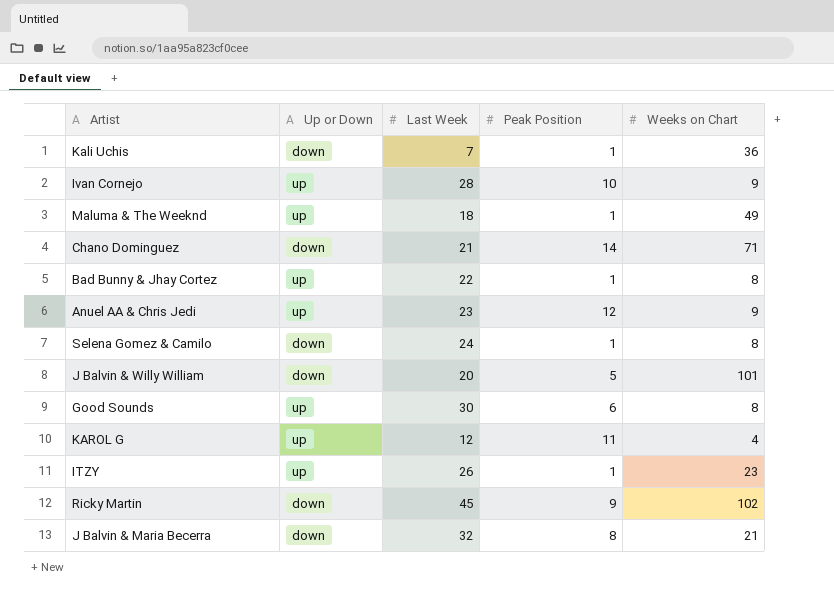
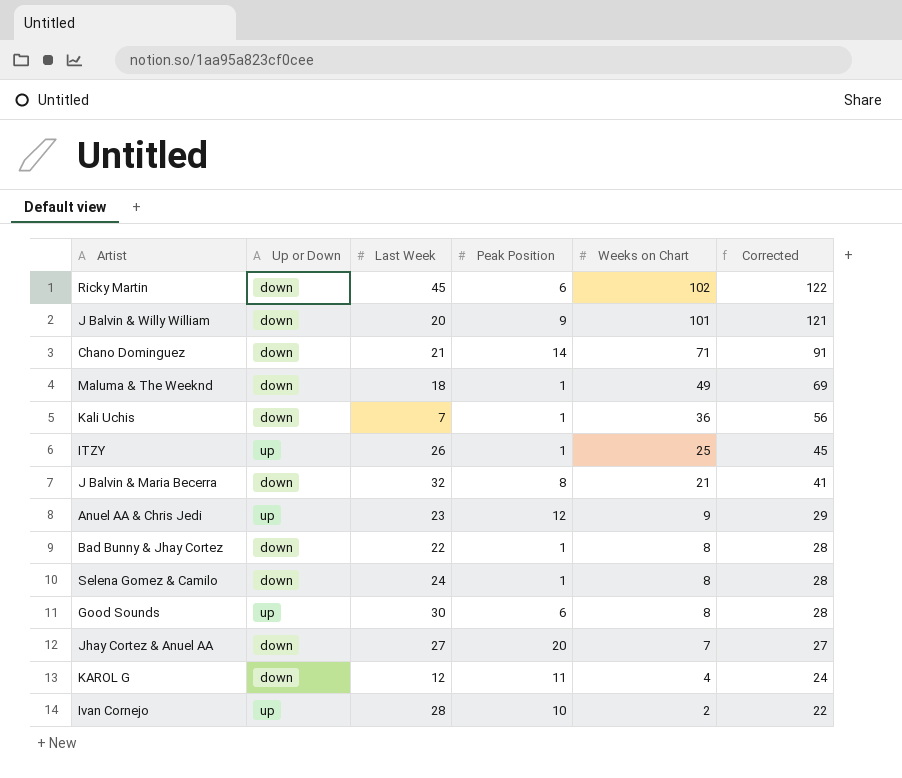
row order: none -> Weeks on Chart descending
column Corrected | formula: none -> [Weeks on Chart] + 20
Ricky Martin | Peak Position: 9 -> 6
J Balvin & Willy William | Peak Position: 5 -> 9
Maluma & The Weeknd | Up or Down: up -> down
ITZY | Weeks on Chart: 23 -> 25
Bad Bunny & Jhay Cortez | Up or Down: up -> down
row Jhay Cortez & Anuel AA: none -> down | 27 | 20 | 7 | 27
KAROL G | Up or Down: up -> down
Ivan Cornejo | Weeks on Chart: 9 -> 2

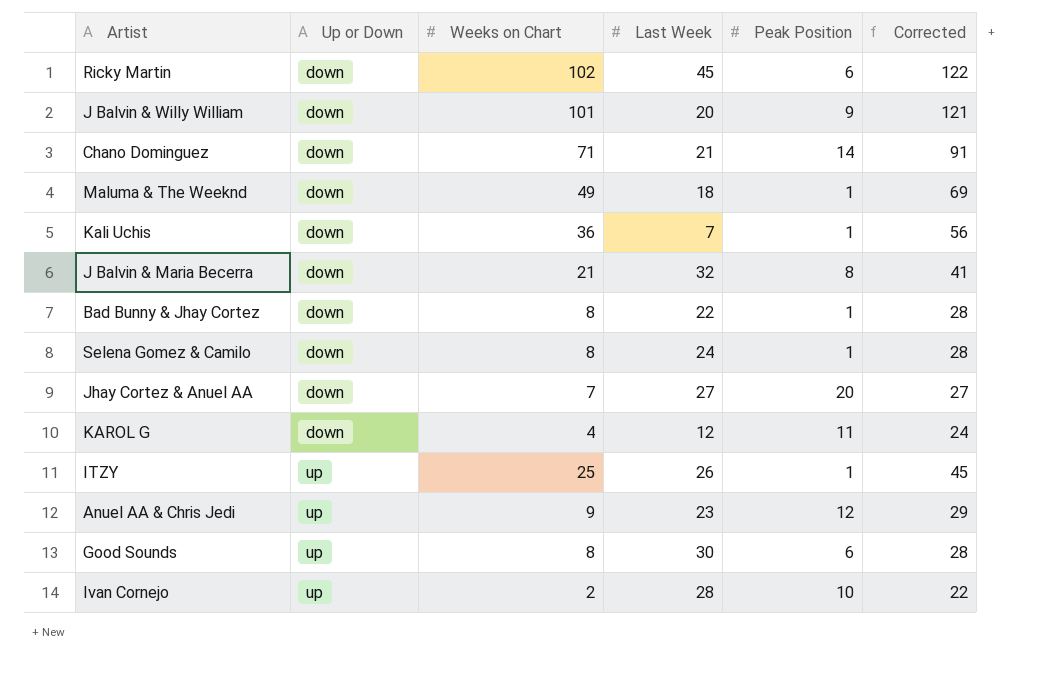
row order: Weeks on Chart descending -> Up or Down ascending
column Weeks on Chart | position: 5 -> 3

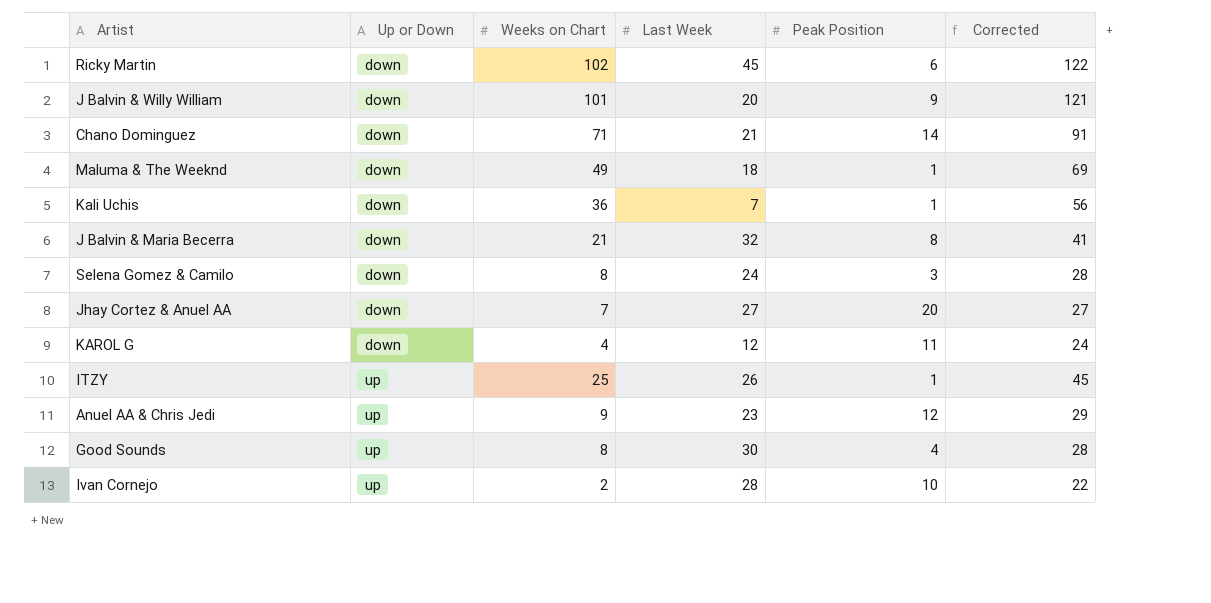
row Bad Bunny & Jhay Cortez: down | 8 | 22 | 1 | 28 -> none
Selena Gomez & Camilo | Peak Position: 1 -> 3
Good Sounds | Peak Position: 6 -> 4

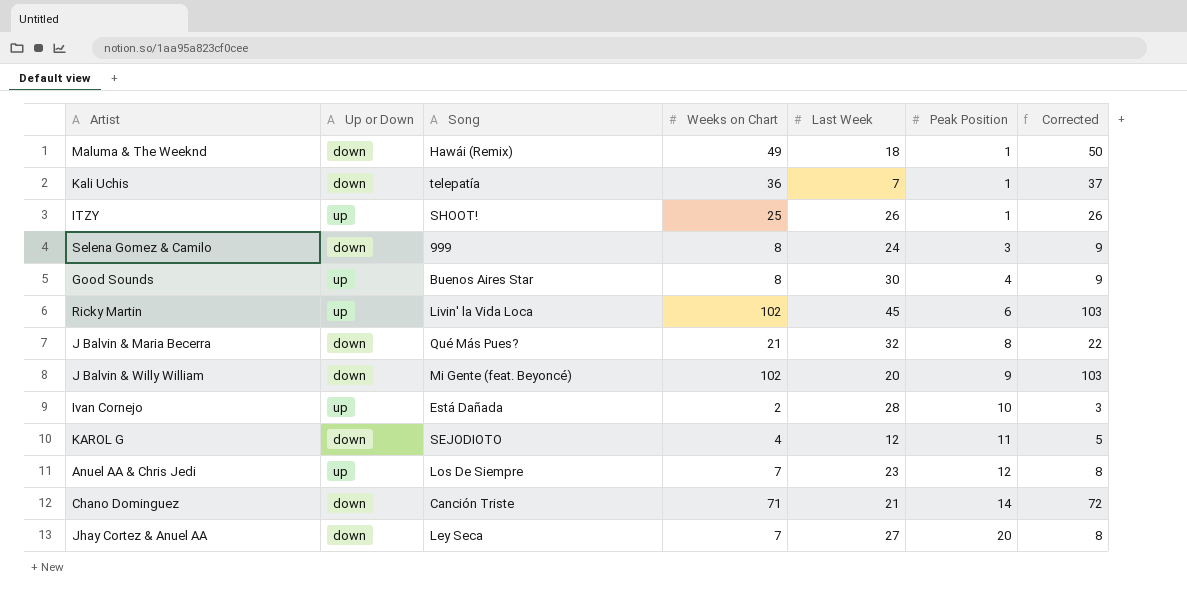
row order: Up or Down ascending -> Peak Position ascending
column Song | position: none -> 3
column Corrected | formula: [Weeks on Chart] + 20 -> [Weeks on Chart] + 1
Ricky Martin | Up or Down: down -> up
J Balvin & Willy William | Weeks on Chart: 101 -> 102
Anuel AA & Chris Jedi | Weeks on Chart: 9 -> 7

